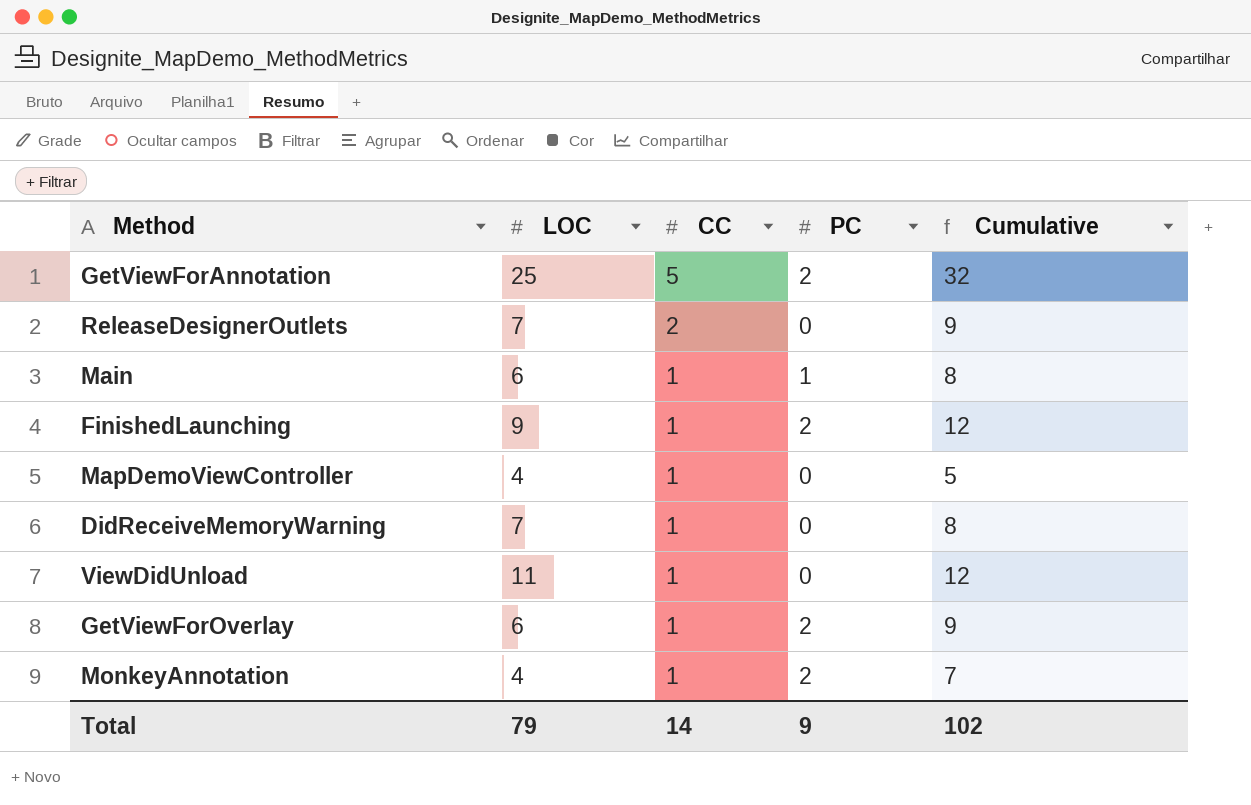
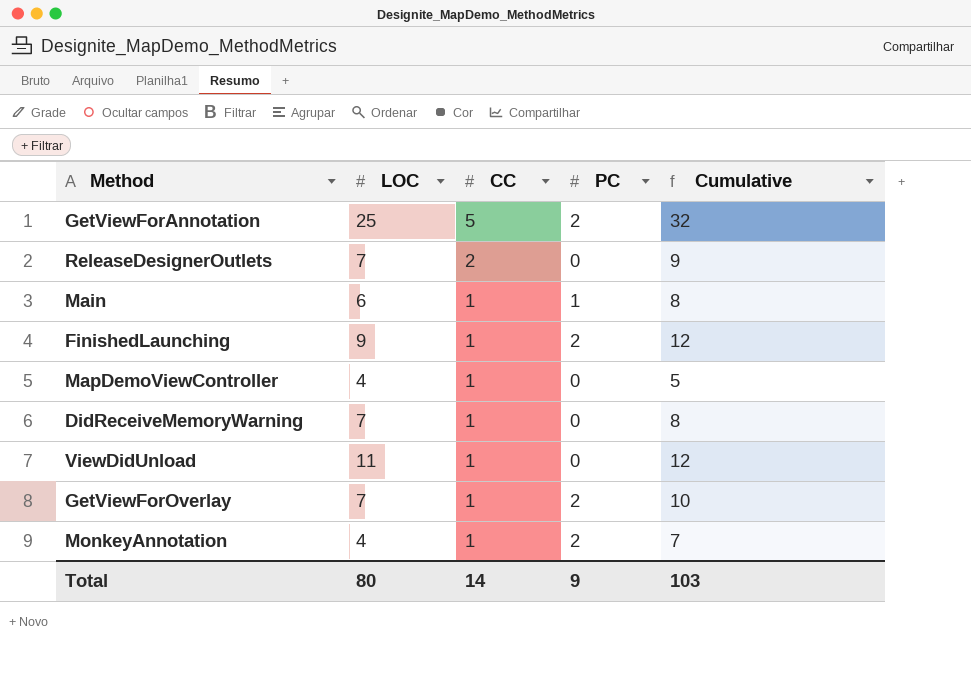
GetViewForOverlay | LOC: 6 -> 7
GetViewForOverlay | Cumulative: 9 -> 10
Total | LOC: 79 -> 80
Total | Cumulative: 102 -> 103

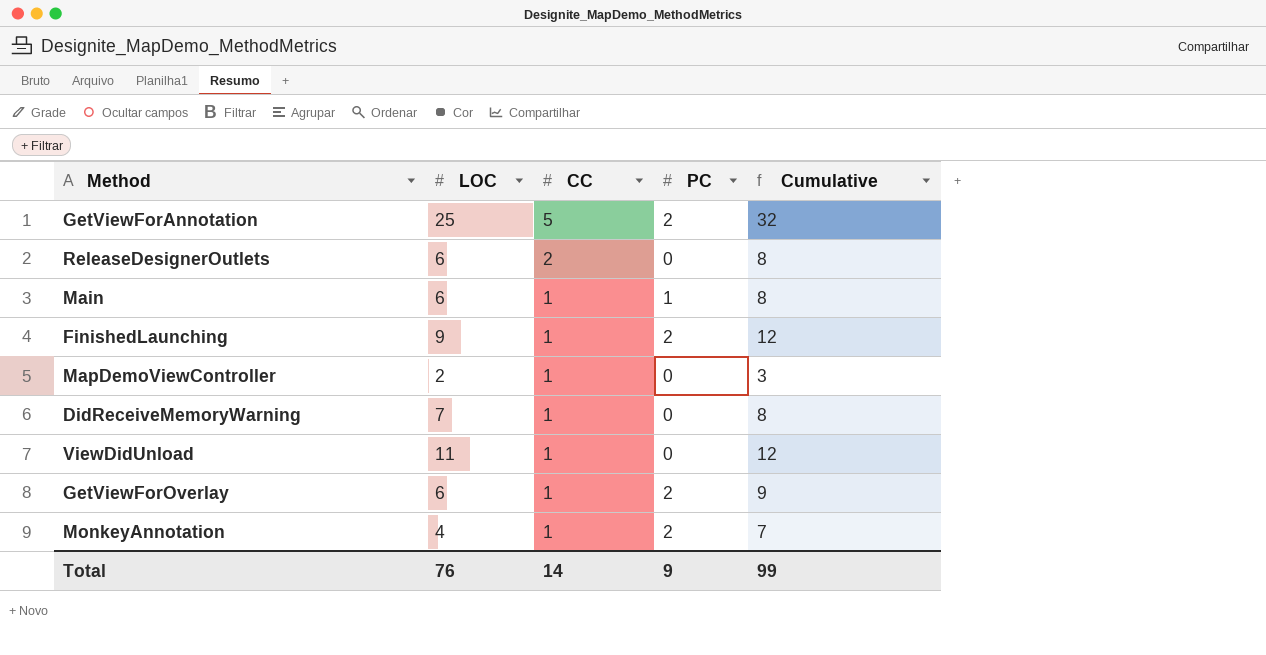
ReleaseDesignerOutlets | LOC: 7 -> 6
ReleaseDesignerOutlets | Cumulative: 9 -> 8
MapDemoViewController | LOC: 4 -> 2
MapDemoViewController | Cumulative: 5 -> 3
GetViewForOverlay | LOC: 7 -> 6
GetViewForOverlay | Cumulative: 10 -> 9
Total | LOC: 80 -> 76
Total | Cumulative: 103 -> 99

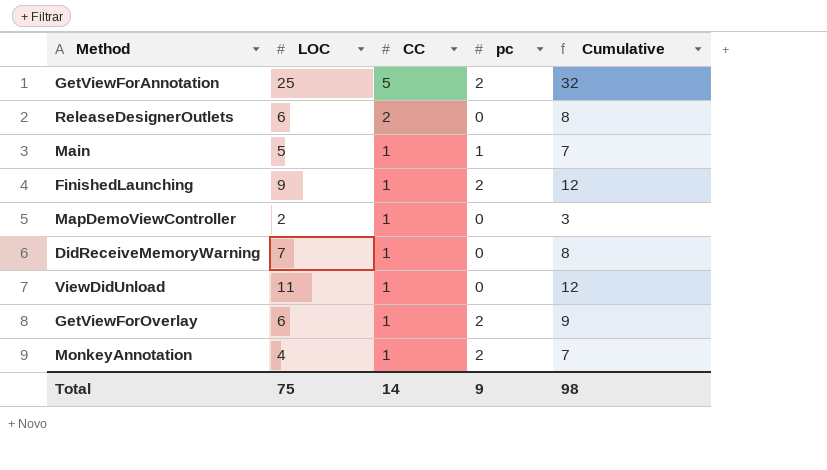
column name: PC -> pc
Main | LOC: 6 -> 5
Main | Cumulative: 8 -> 7
Total | LOC: 76 -> 75
Total | Cumulative: 99 -> 98

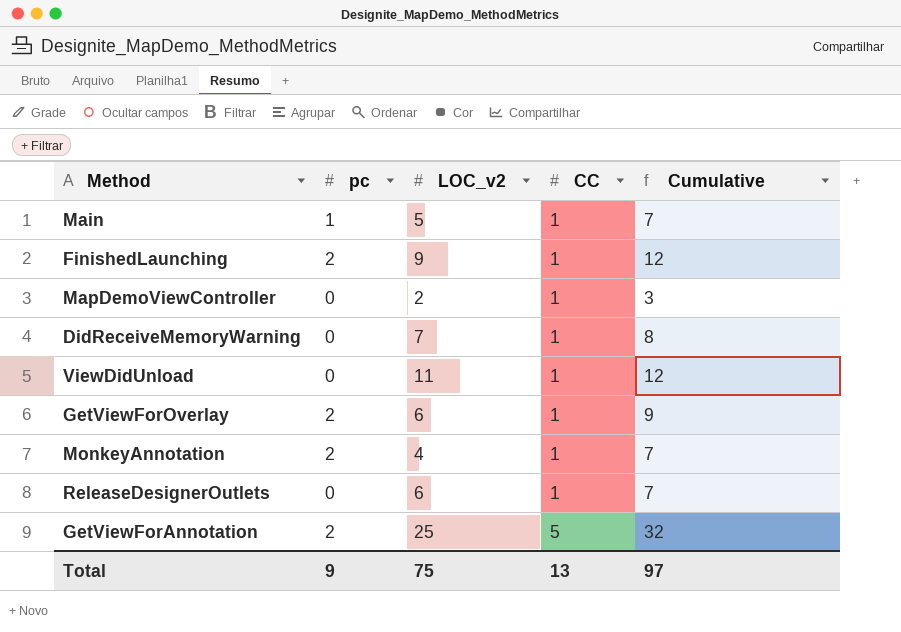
row order: CC descending -> CC ascending
column pc | position: 4 -> 2
column name: LOC -> LOC_v2
ReleaseDesignerOutlets | CC: 2 -> 1
ReleaseDesignerOutlets | Cumulative: 8 -> 7
Total | CC: 14 -> 13
Total | Cumulative: 98 -> 97

